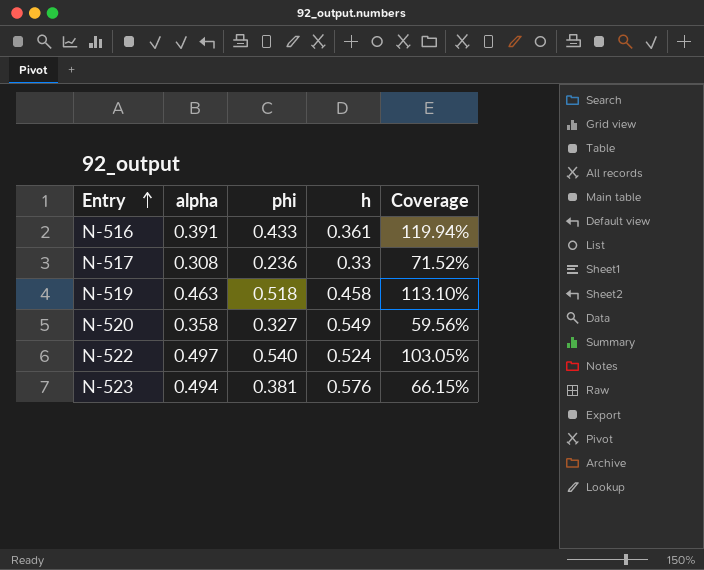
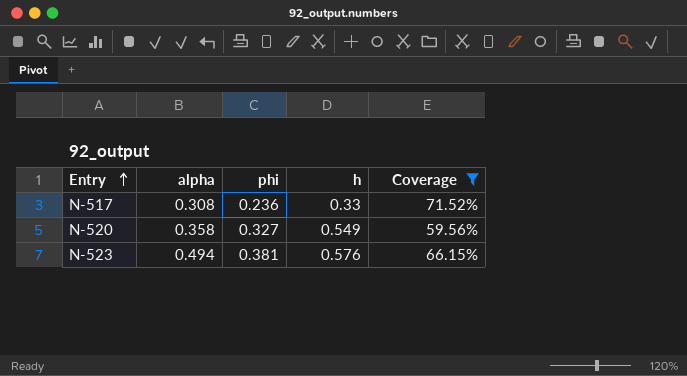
filter: none -> Coverage <= 71.52%

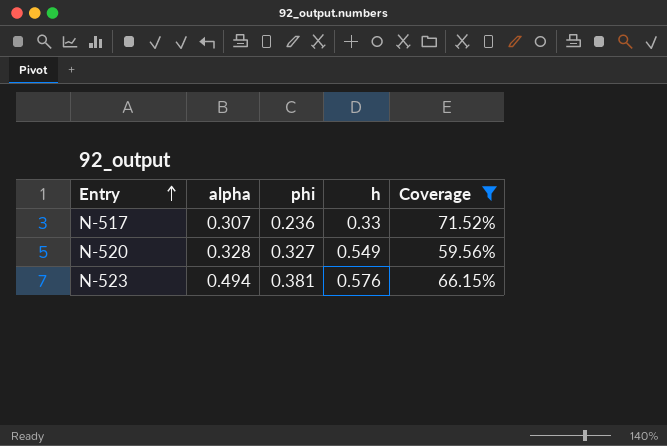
N-517 | alpha: 0.308 -> 0.307
N-520 | alpha: 0.358 -> 0.328

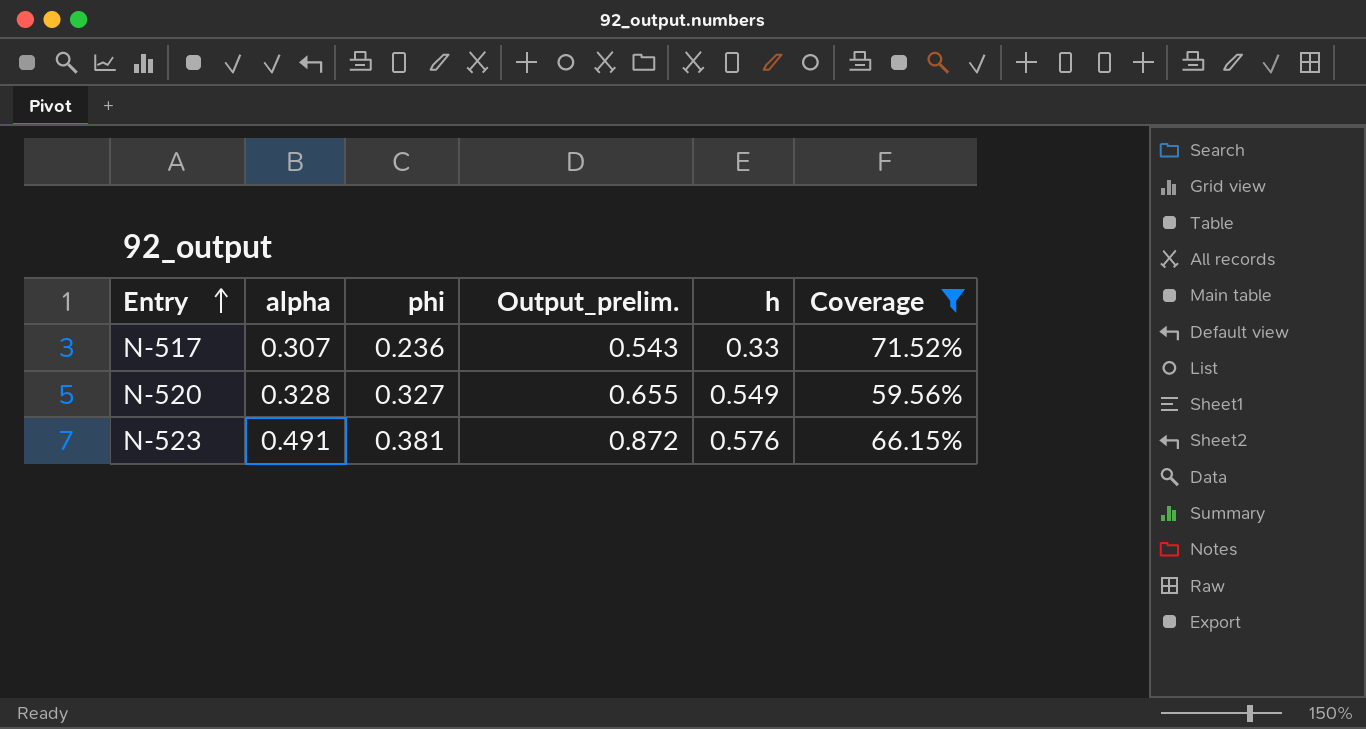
column Output_prelim. | formula: none -> [alpha] + [phi]
N-523 | alpha: 0.494 -> 0.491

